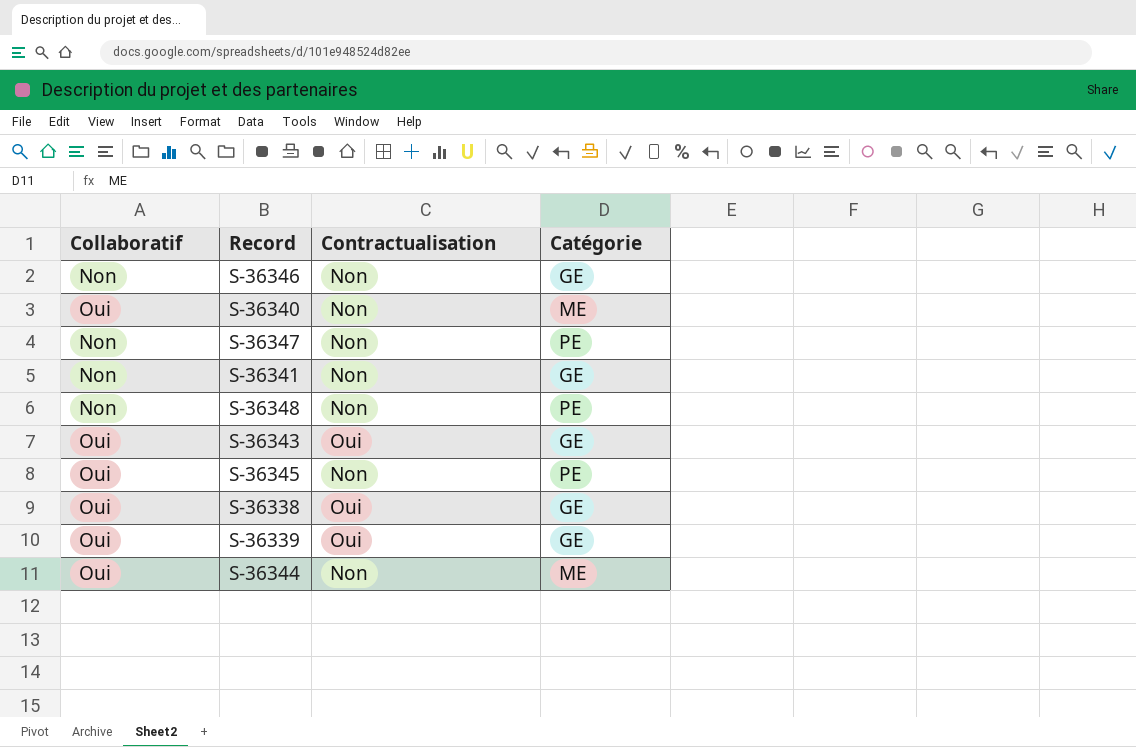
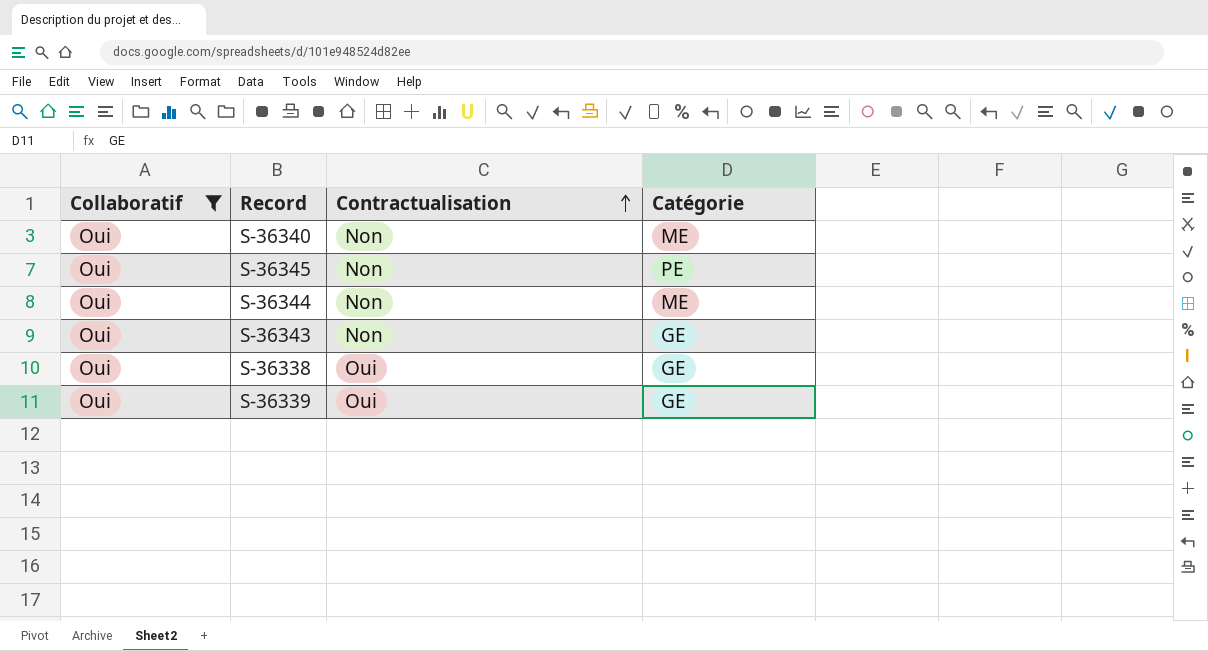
filter: none -> Collaboratif = Oui
row order: none -> Contractualisation ascending
S-36343 | Contractualisation: Oui -> Non

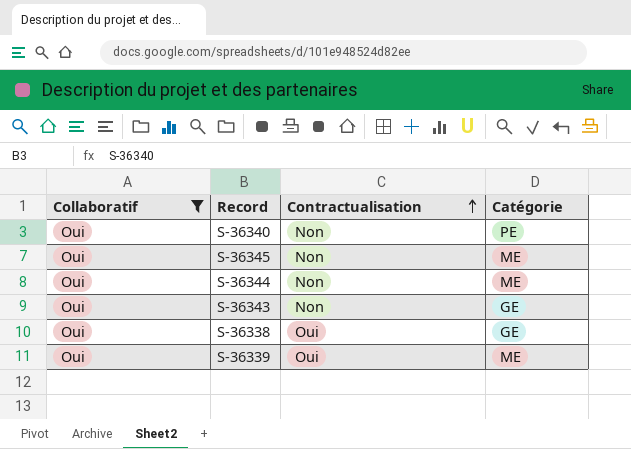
S-36340 | Catégorie: ME -> PE
S-36345 | Catégorie: PE -> ME
S-36339 | Catégorie: GE -> ME

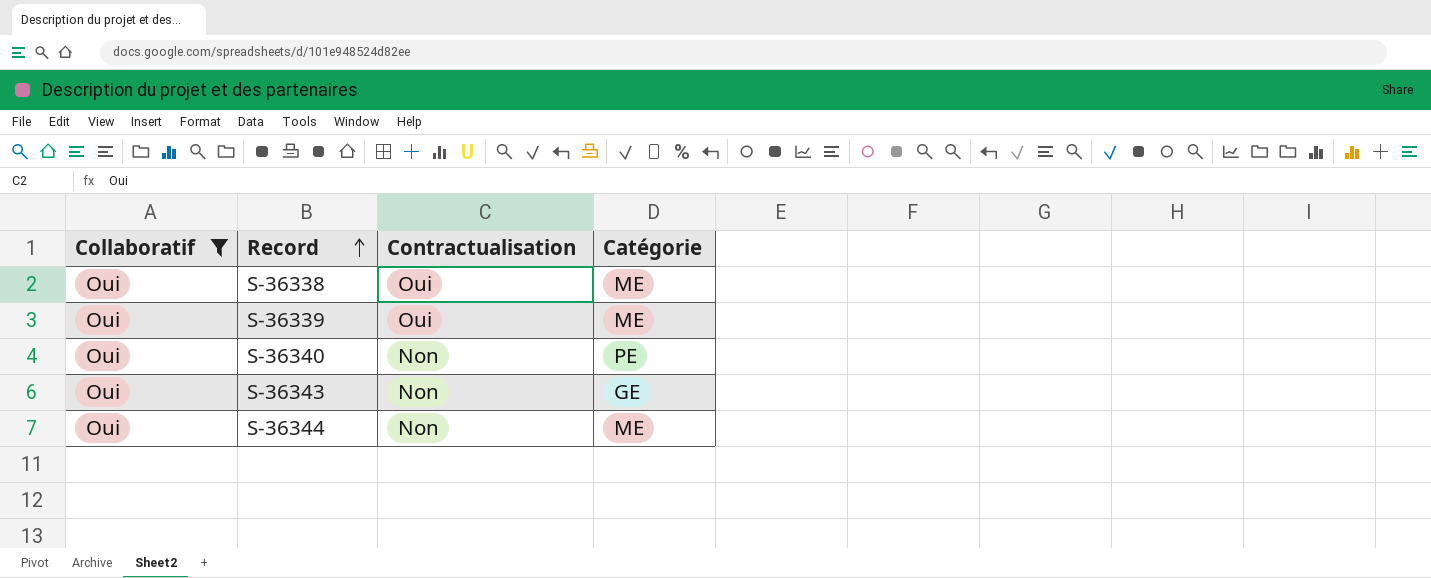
row order: Contractualisation ascending -> Record ascending
row S-36345: Oui | Non | ME -> none
S-36338 | Catégorie: GE -> ME

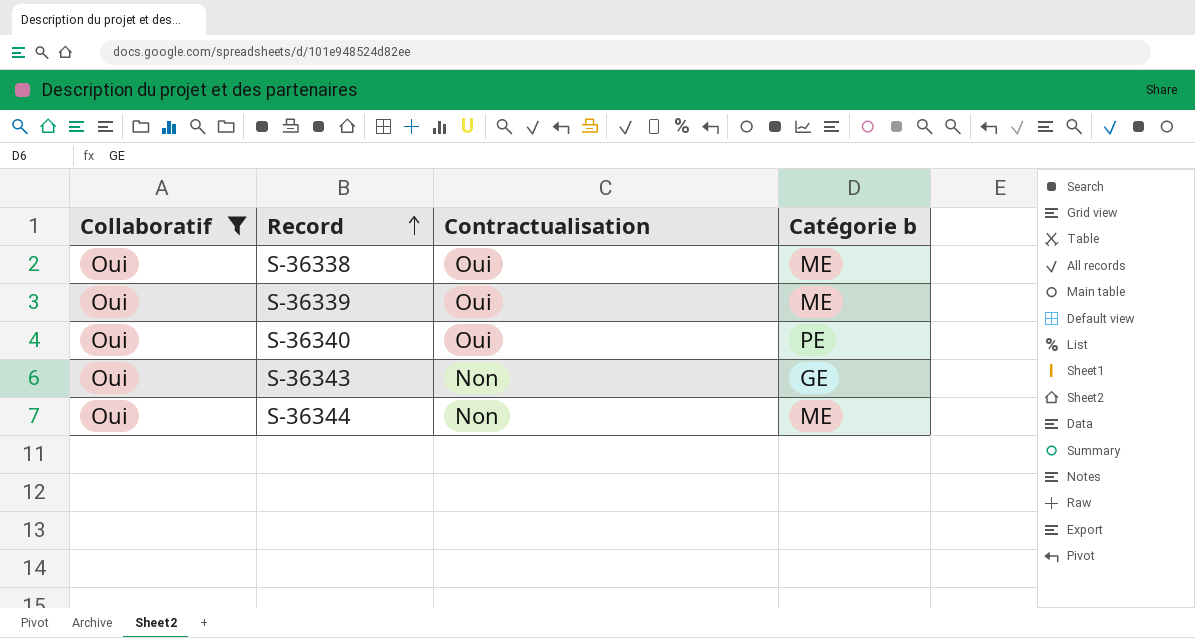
column name: Catégorie -> Catégorie b
S-36340 | Contractualisation: Non -> Oui

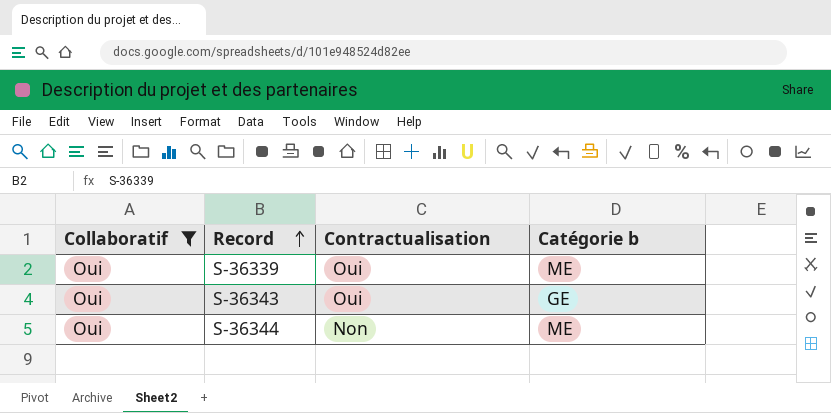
row S-36338: Oui | Oui | ME -> none
row S-36340: Oui | Oui | PE -> none
S-36343 | Contractualisation: Non -> Oui

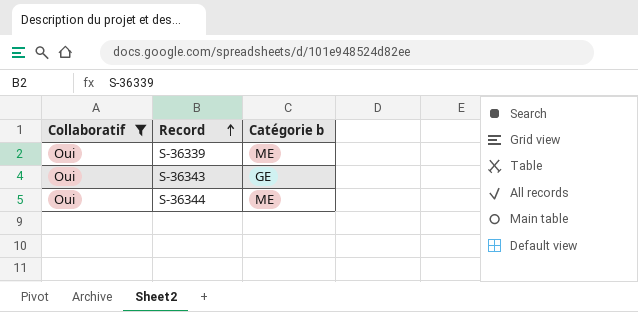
column Contractualisation | position: 3 -> none

